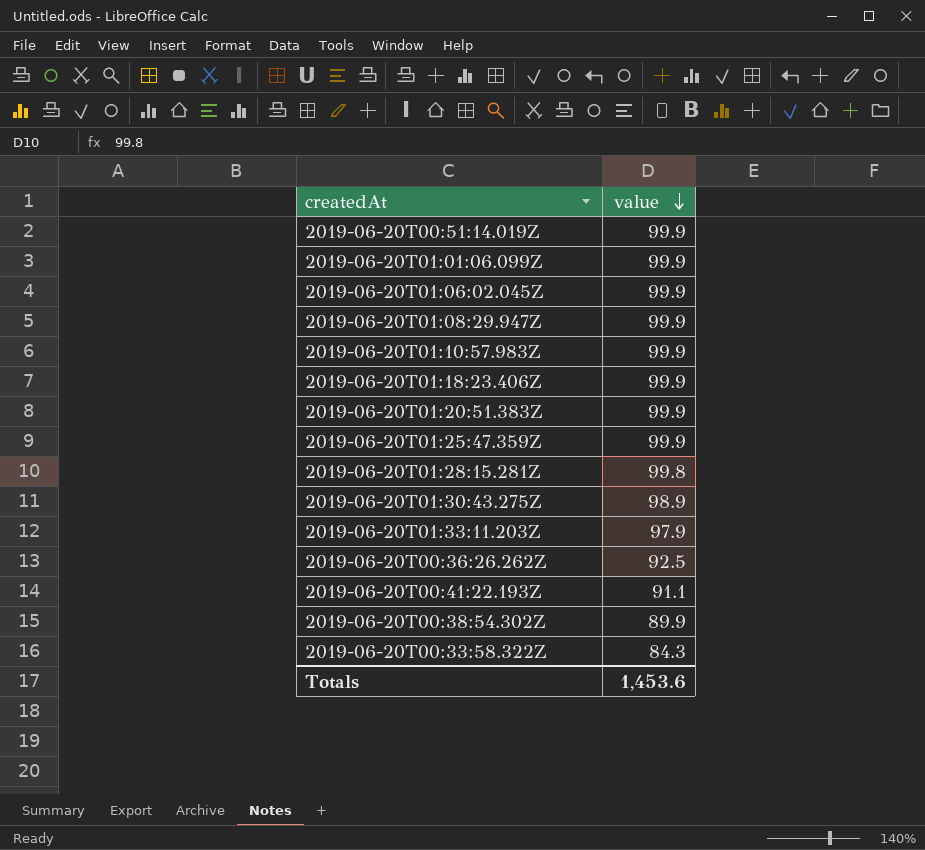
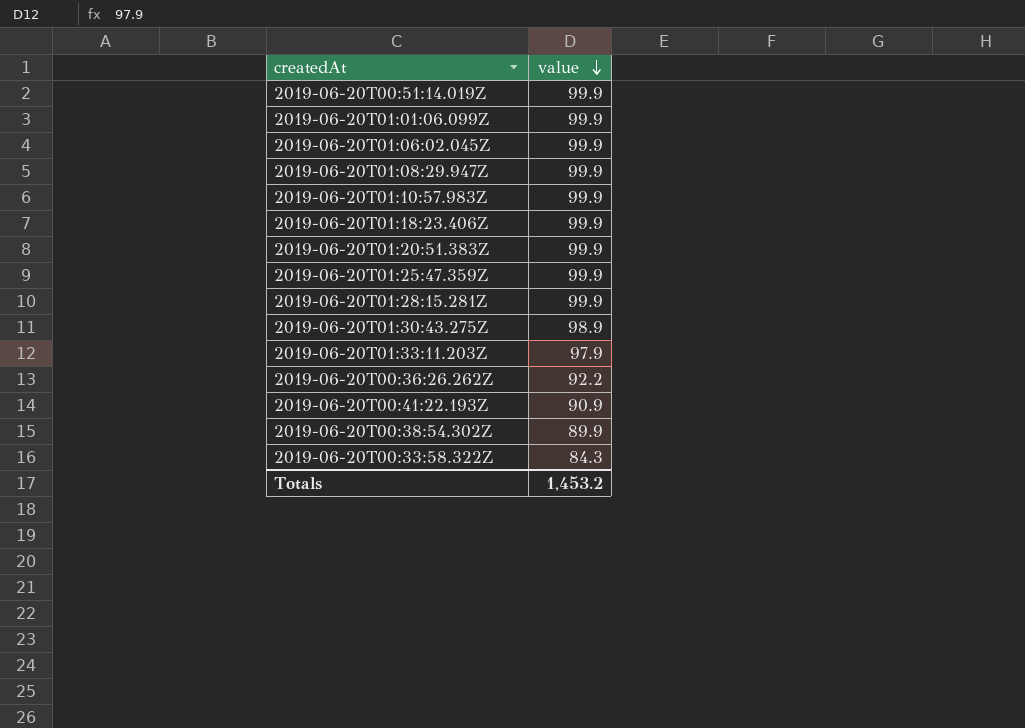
2019-06-20T01:28:15.281Z | value: 99.8 -> 99.9
2019-06-20T00:36:26.262Z | value: 92.5 -> 92.2
2019-06-20T00:41:22.193Z | value: 91.1 -> 90.9
Totals | value: 1,453.6 -> 1,453.2

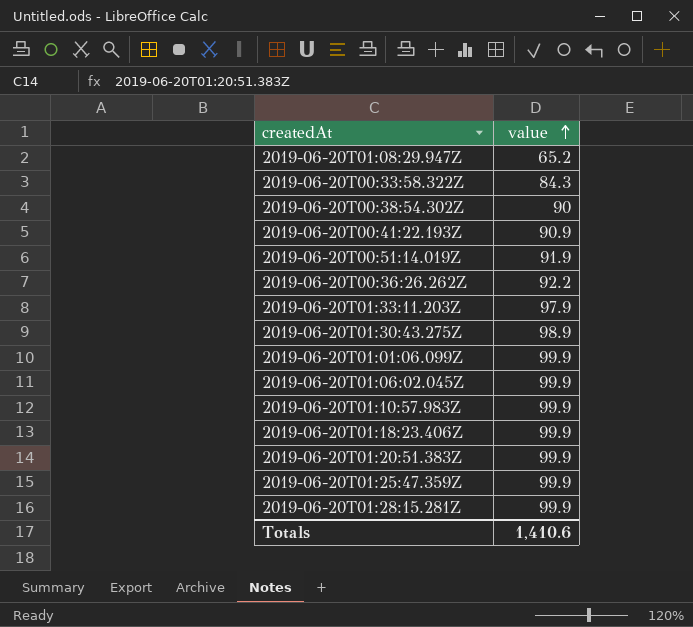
row order: value descending -> value ascending
2019-06-20T01:08:29.947Z | value: 99.9 -> 65.2
2019-06-20T00:38:54.302Z | value: 89.9 -> 90
2019-06-20T00:51:14.019Z | value: 99.9 -> 91.9
Totals | value: 1,453.2 -> 1,410.6

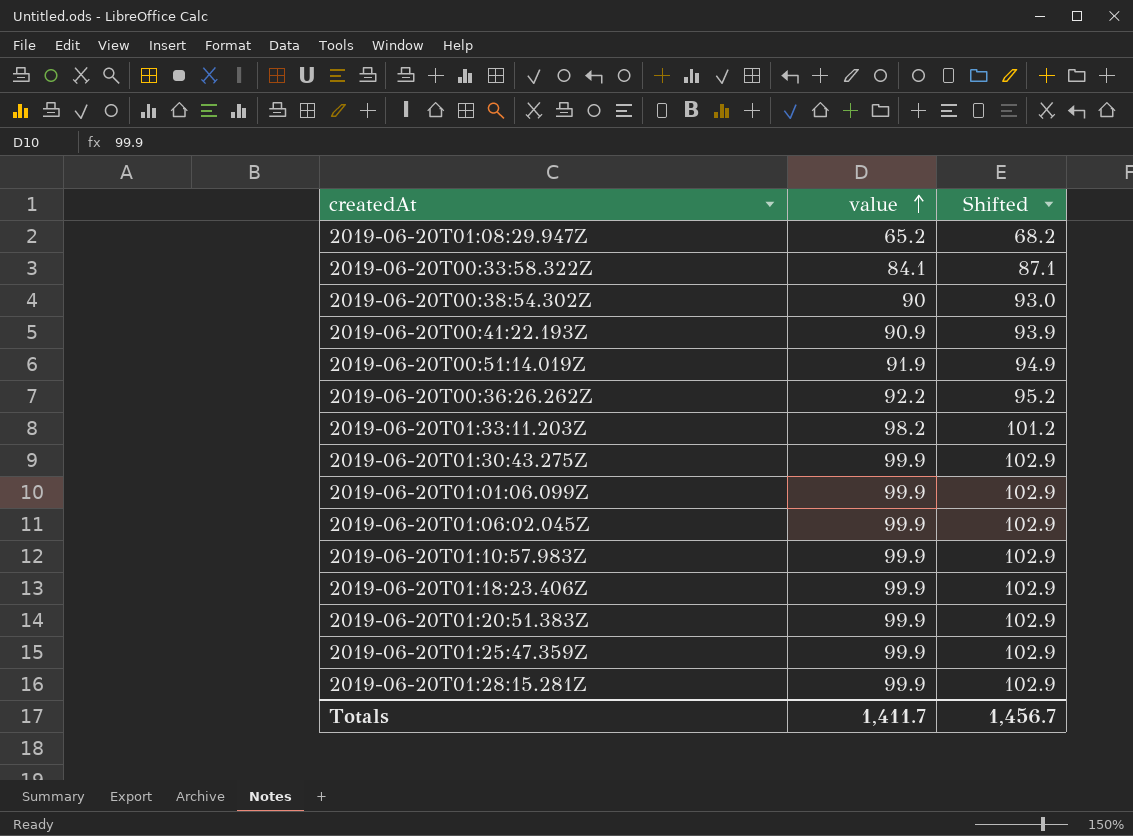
column Shifted | formula: none -> [value] + 3
2019-06-20T00:33:58.322Z | value: 84.3 -> 84.1
2019-06-20T01:33:11.203Z | value: 97.9 -> 98.2
2019-06-20T01:30:43.275Z | value: 98.9 -> 99.9
Totals | value: 1,410.6 -> 1,411.7

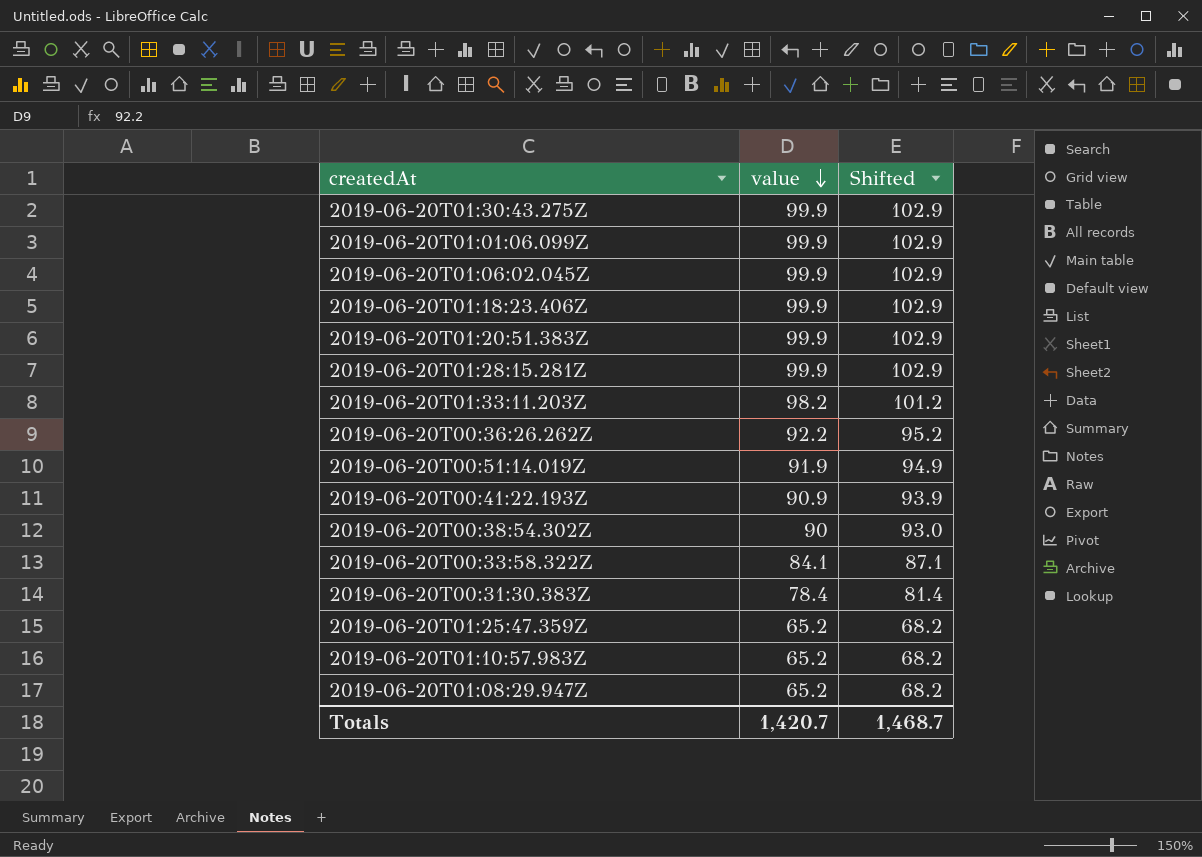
row order: value ascending -> value descending
row 2019-06-20T00:31:30.383Z: none -> 78.4 | 81.4
2019-06-20T01:25:47.359Z | value: 99.9 -> 65.2
2019-06-20T01:25:47.359Z | Shifted: 102.9 -> 68.2
2019-06-20T01:10:57.983Z | value: 99.9 -> 65.2
2019-06-20T01:10:57.983Z | Shifted: 102.9 -> 68.2
Totals | value: 1,411.7 -> 1,420.7
Totals | Shifted: 1,456.7 -> 1,468.7

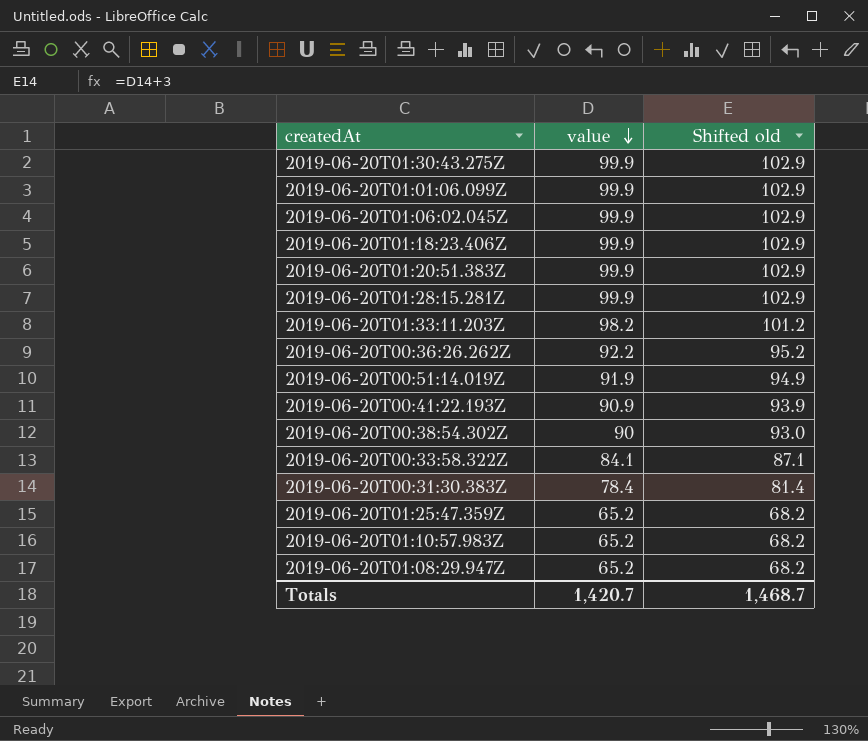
column name: Shifted -> Shifted old

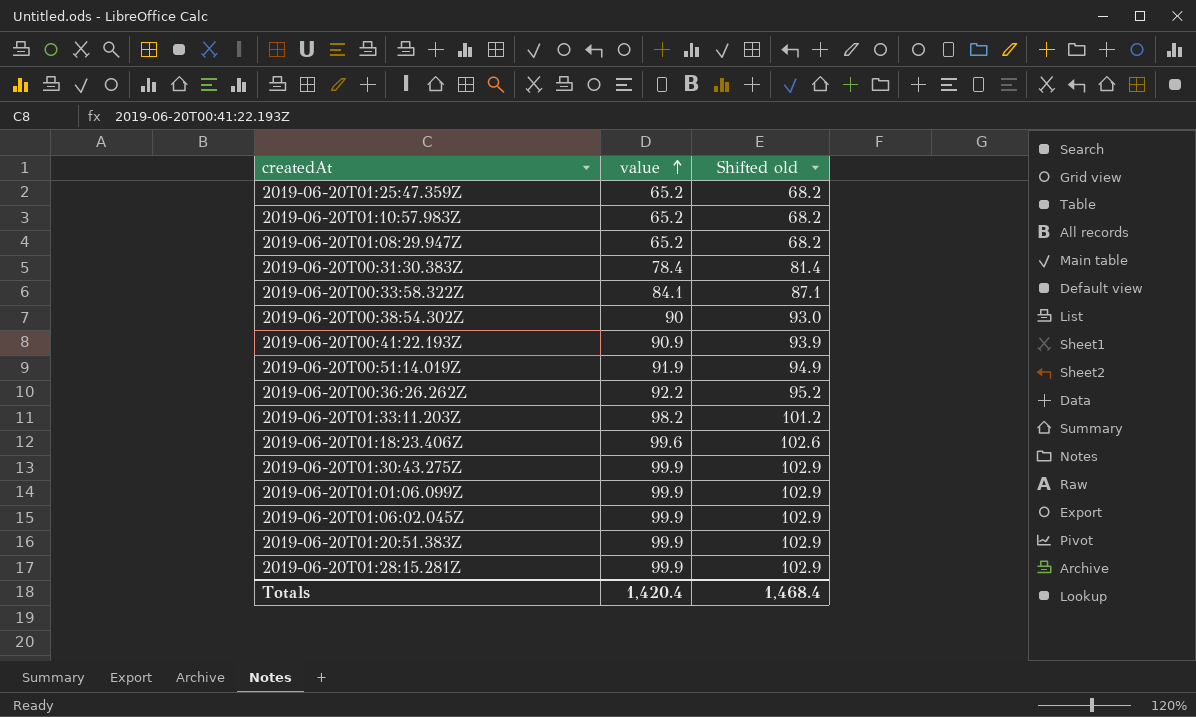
row order: value descending -> value ascending
2019-06-20T01:18:23.406Z | value: 99.9 -> 99.6
2019-06-20T01:18:23.406Z | Shifted old: 102.9 -> 102.6
Totals | value: 1,420.7 -> 1,420.4
Totals | Shifted old: 1,468.7 -> 1,468.4

